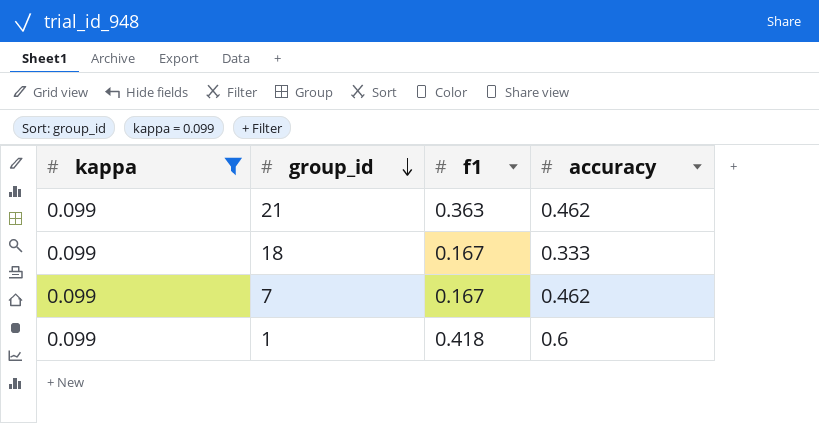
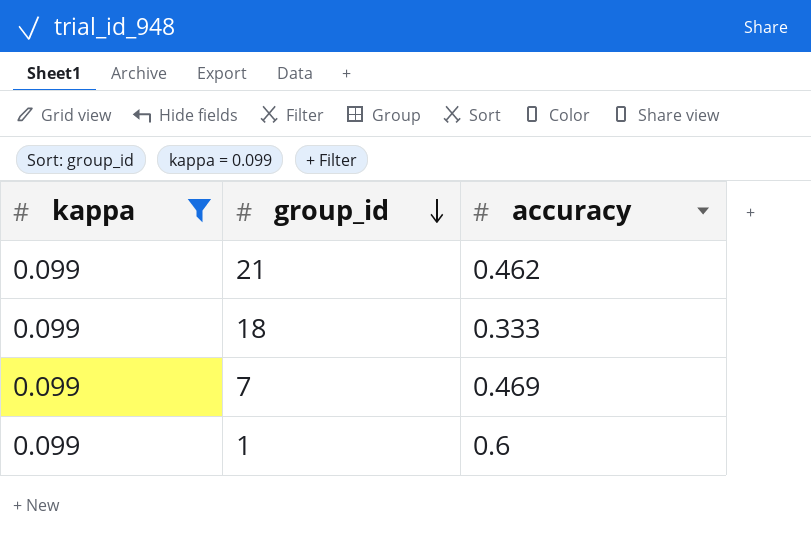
column f1 | position: 3 -> none
7 | accuracy: 0.462 -> 0.469

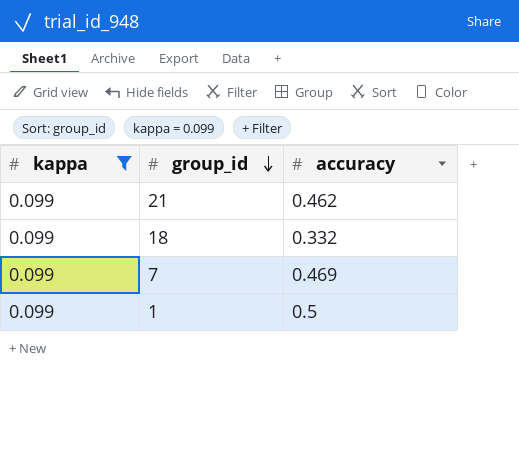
18 | accuracy: 0.333 -> 0.332
1 | accuracy: 0.6 -> 0.5

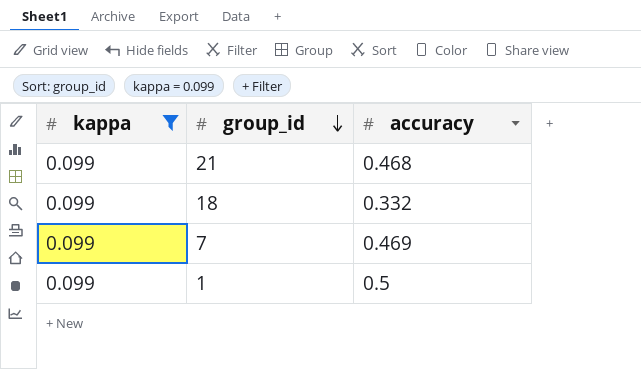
21 | accuracy: 0.462 -> 0.468

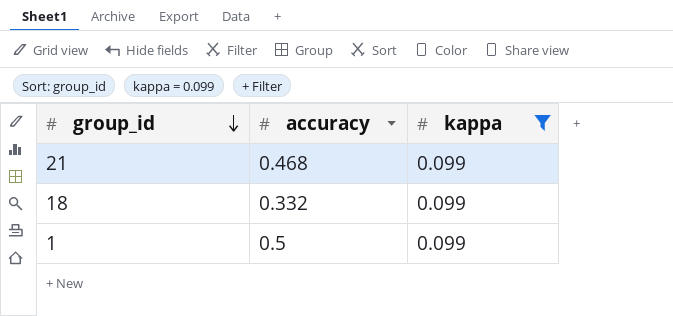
column kappa | position: 1 -> 3
row 7: 0.099 | 0.469 -> none

